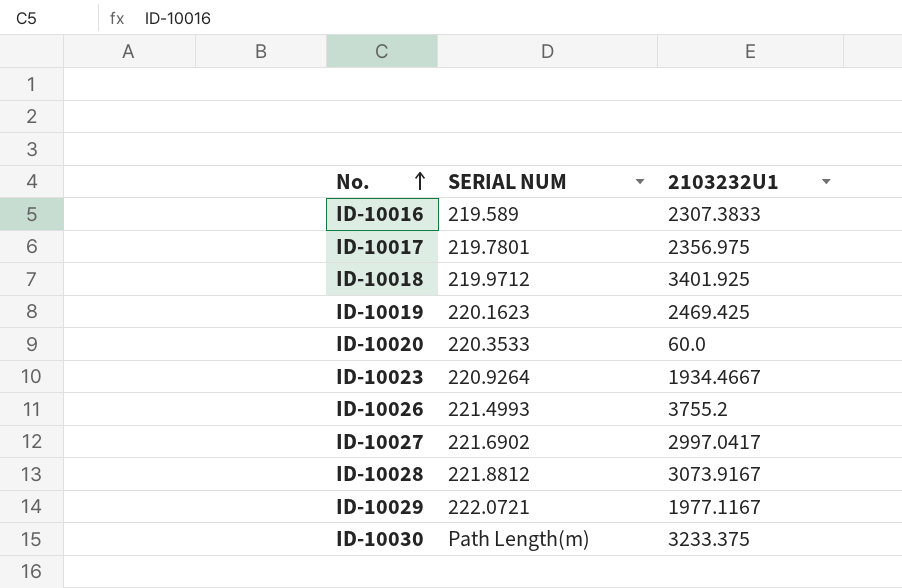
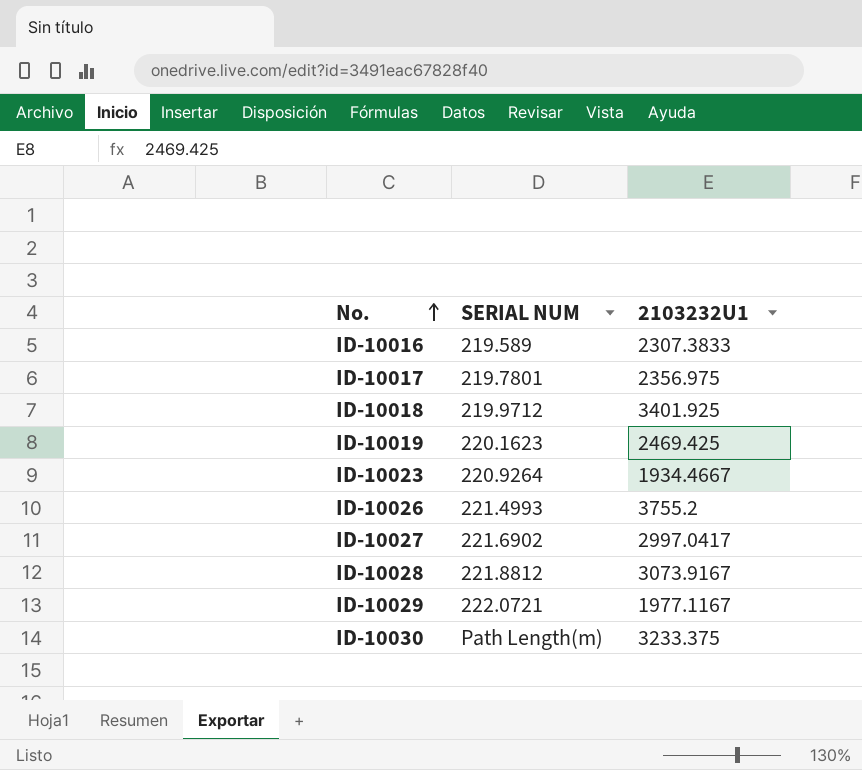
row ID-10020: 220.3533 | 60.0 -> none

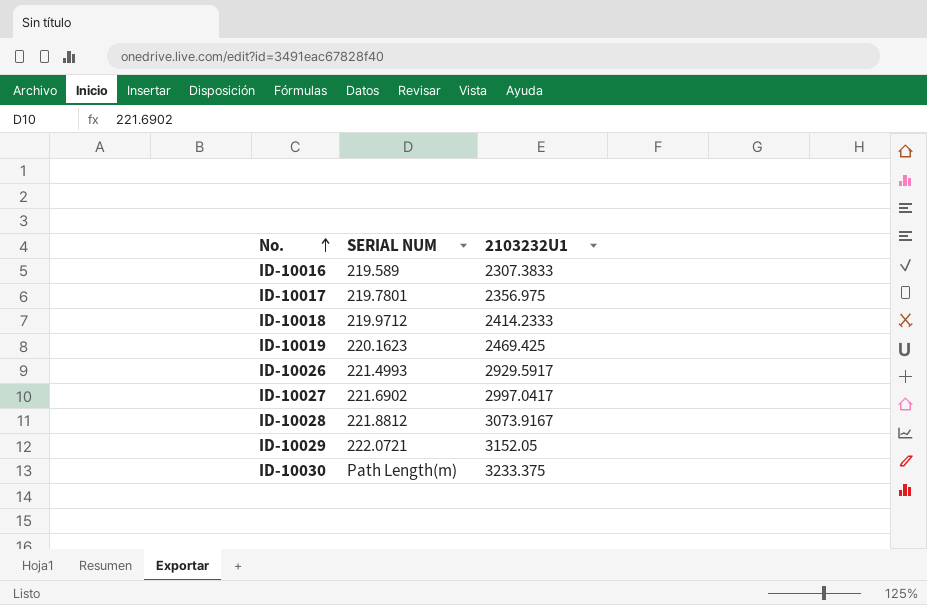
row ID-10023: 220.9264 | 1934.4667 -> none
ID-10018 | 2103232U1: 3401.925 -> 2414.2333
ID-10026 | 2103232U1: 3755.2 -> 2929.5917
ID-10029 | 2103232U1: 1977.1167 -> 3152.05

